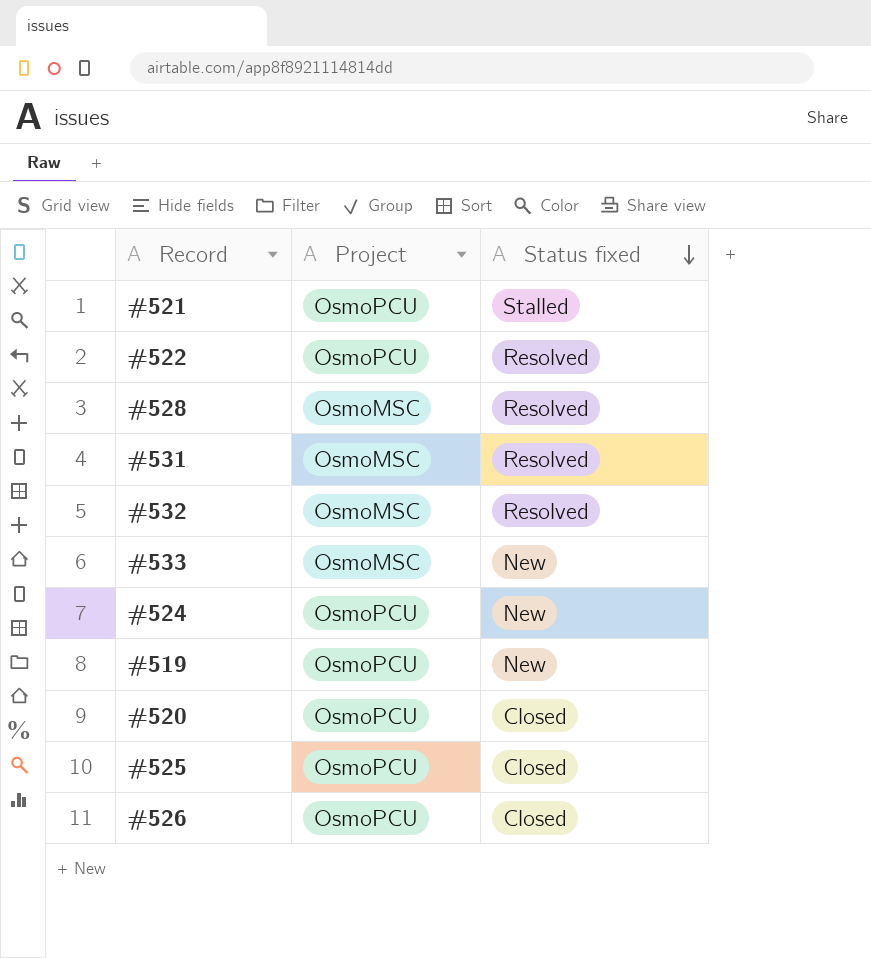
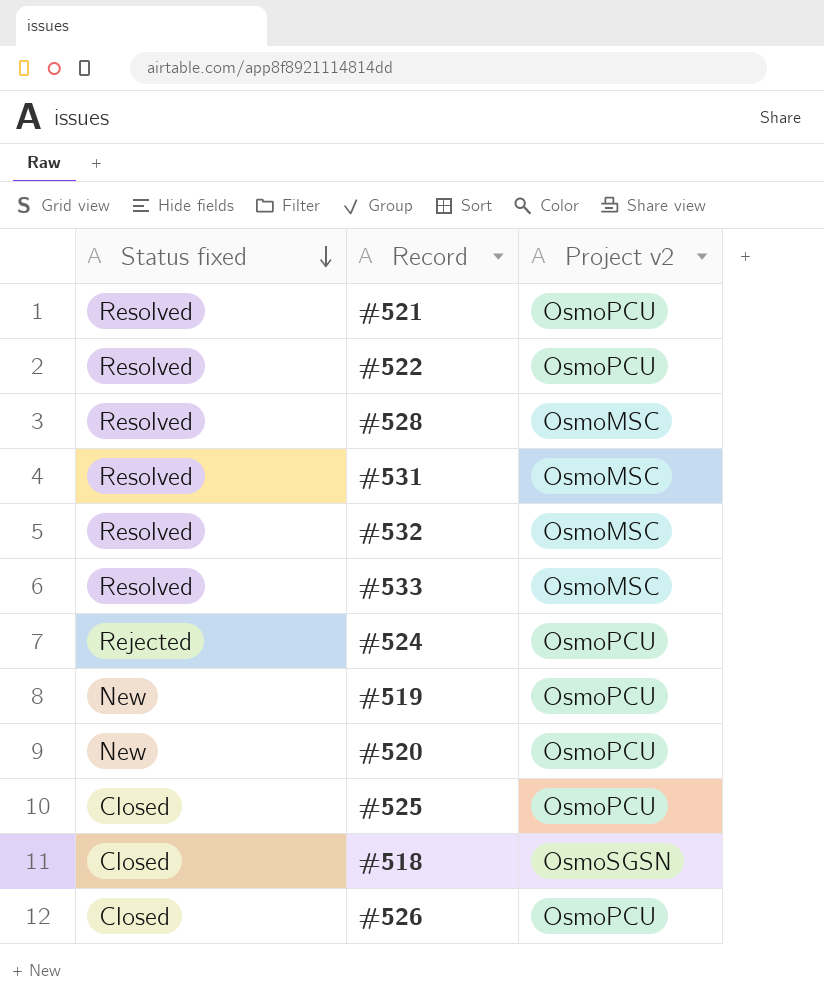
column Status fixed | position: 3 -> 1
column name: Project -> Project v2
#521 | Status fixed: Stalled -> Resolved
#533 | Status fixed: New -> Resolved
#524 | Status fixed: New -> Rejected
#520 | Status fixed: Closed -> New
row #518: none -> Closed | OsmoSGSN

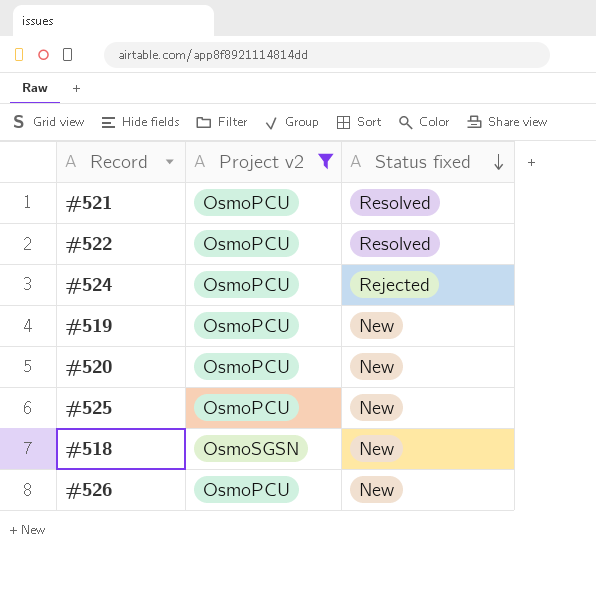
filter: none -> Project v2 != OsmoMSC
column Status fixed | position: 1 -> 3
#525 | Status fixed: Closed -> New
#518 | Status fixed: Closed -> New
#526 | Status fixed: Closed -> New

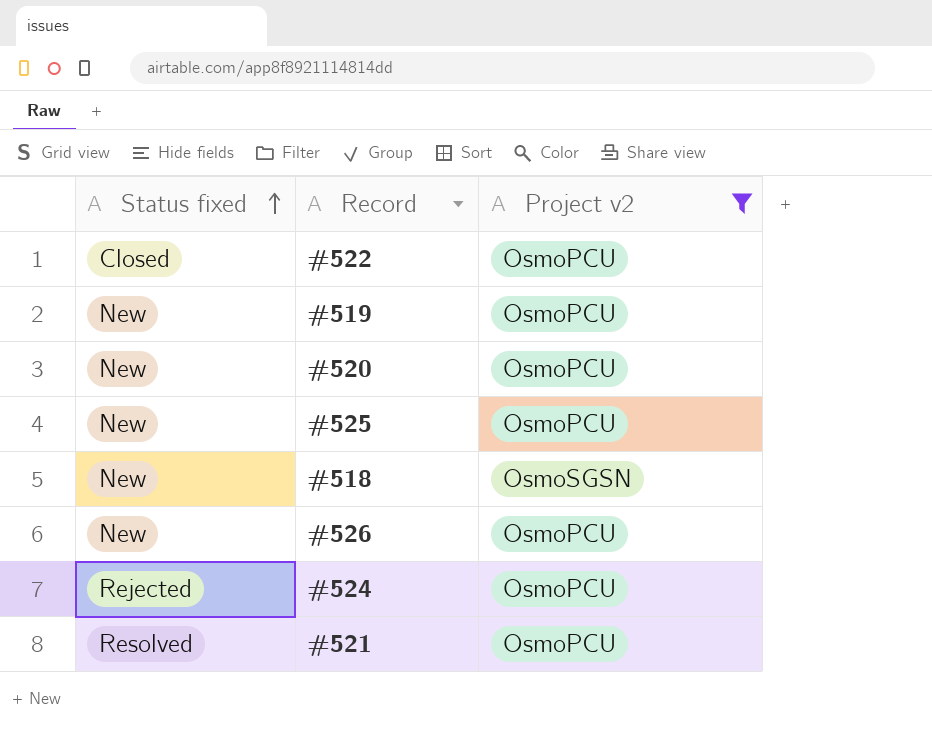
row order: Status fixed descending -> Status fixed ascending
column Status fixed | position: 3 -> 1
#522 | Status fixed: Resolved -> Closed

